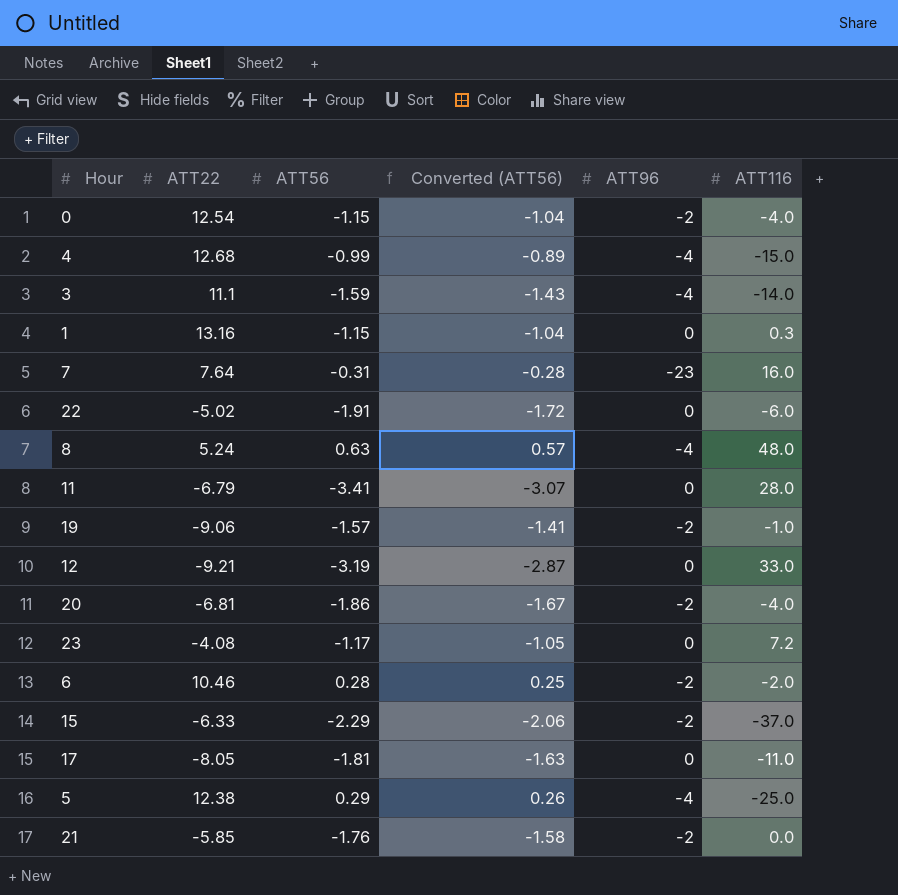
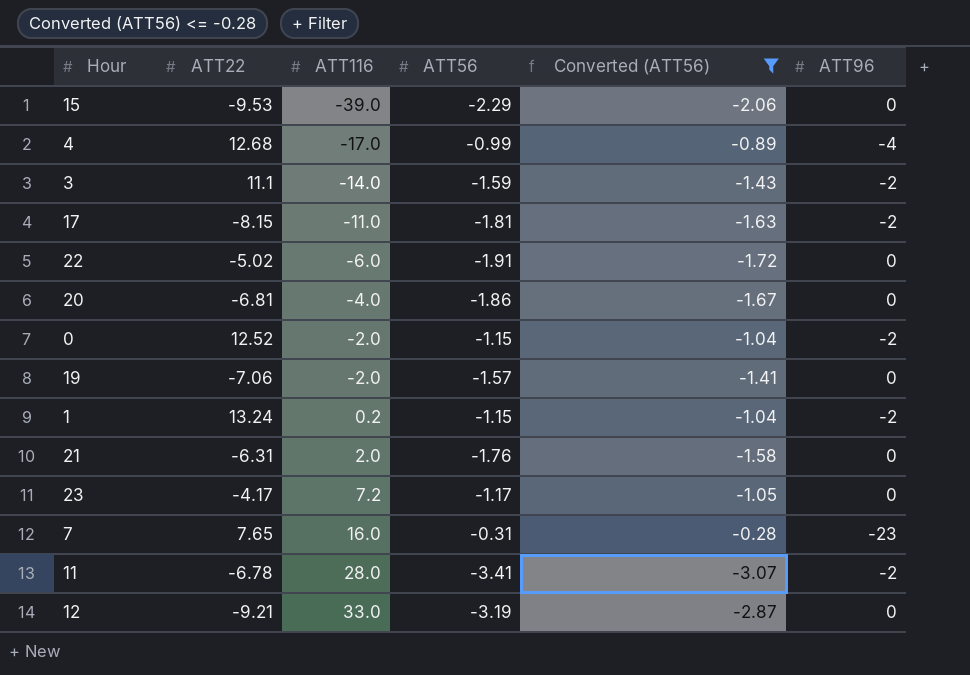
filter: none -> Converted (ATT56) <= -0.28
row order: none -> ATT116 ascending
column ATT116 | position: 6 -> 3
15 | ATT22: -6.33 -> -9.53
15 | ATT116: -37.0 -> -39.0
15 | ATT96: -2 -> 0
4 | ATT116: -15.0 -> -17.0
3 | ATT96: -4 -> -2
17 | ATT22: -8.05 -> -8.15
17 | ATT96: 0 -> -2
20 | ATT96: -2 -> 0
0 | ATT22: 12.54 -> 12.52
0 | ATT116: -4.0 -> -2.0
19 | ATT22: -9.06 -> -7.06
19 | ATT116: -1.0 -> -2.0
19 | ATT96: -2 -> 0
1 | ATT22: 13.16 -> 13.24
1 | ATT116: 0.3 -> 0.2
1 | ATT96: 0 -> -2
21 | ATT22: -5.85 -> -6.31
21 | ATT116: 0.0 -> 2.0
21 | ATT96: -2 -> 0
23 | ATT22: -4.08 -> -4.17
7 | ATT22: 7.64 -> 7.65
11 | ATT22: -6.79 -> -6.78
11 | ATT96: 0 -> -2

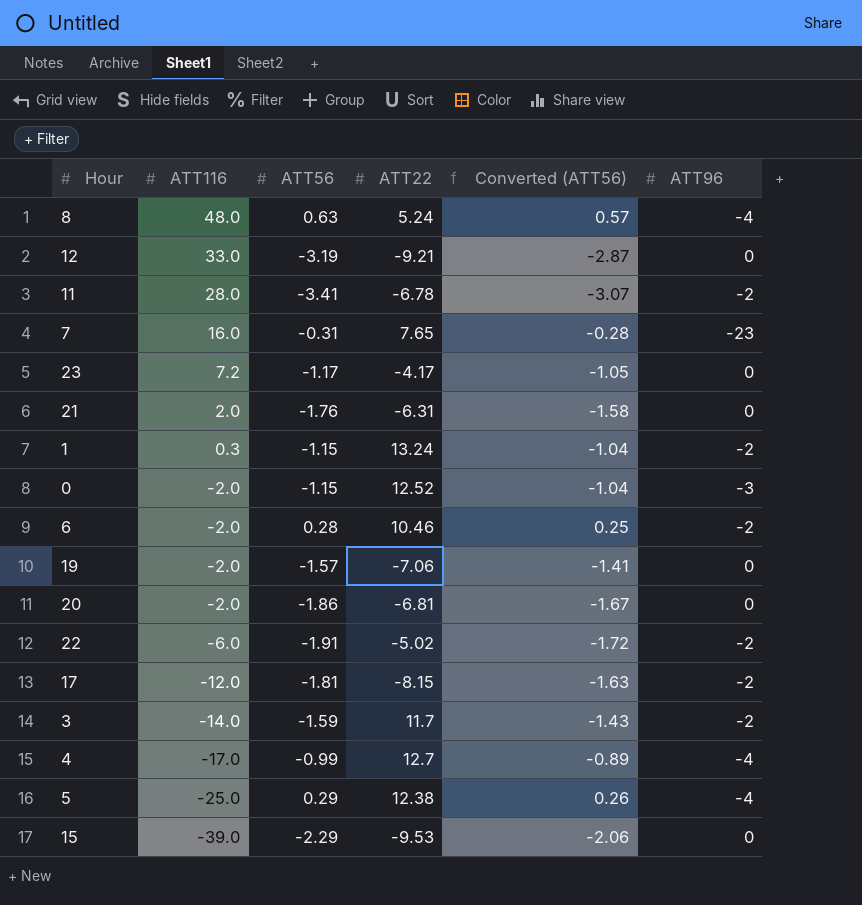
filter: Converted (ATT56) <= -0.28 -> none
row order: ATT116 ascending -> ATT116 descending
column ATT22 | position: 2 -> 4
1 | ATT116: 0.2 -> 0.3
0 | ATT96: -2 -> -3
20 | ATT116: -4.0 -> -2.0
22 | ATT96: 0 -> -2
17 | ATT116: -11.0 -> -12.0
3 | ATT22: 11.1 -> 11.7
4 | ATT22: 12.68 -> 12.7

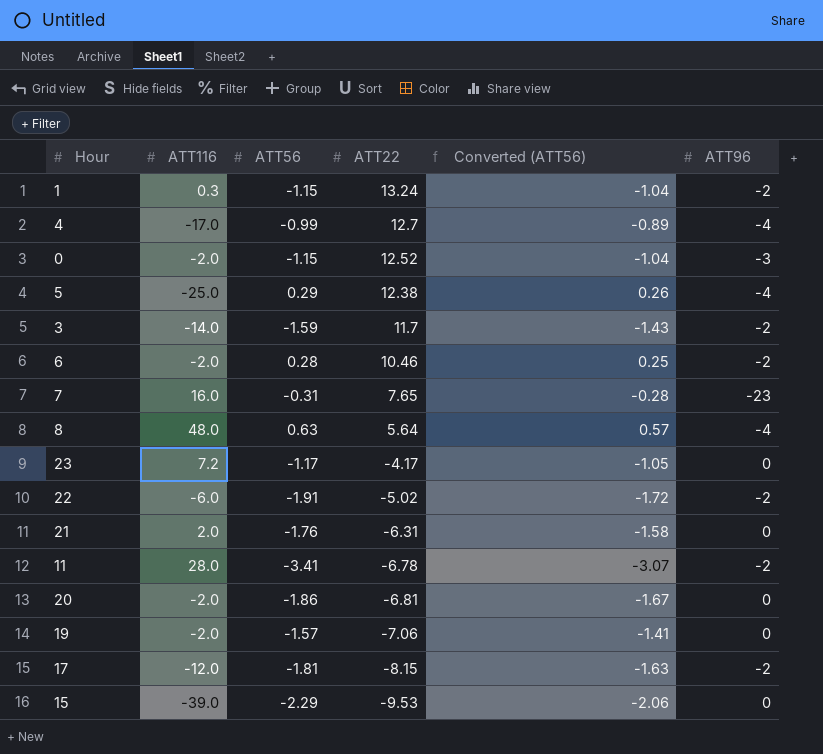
row order: ATT116 descending -> ATT22 descending
row 12: 33.0 | -3.19 | -9.21 | -2.87 | 0 -> none
8 | ATT22: 5.24 -> 5.64

